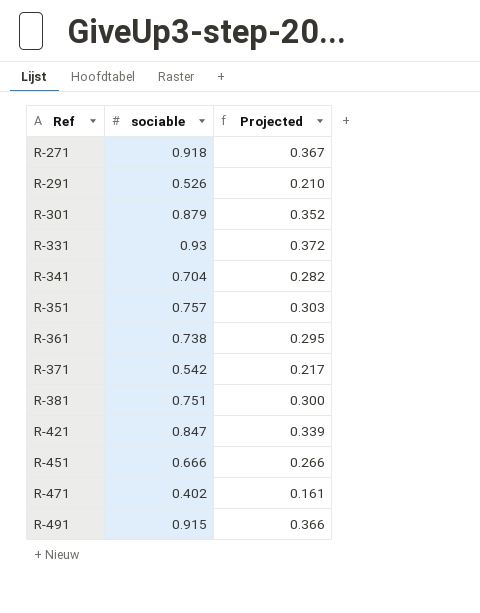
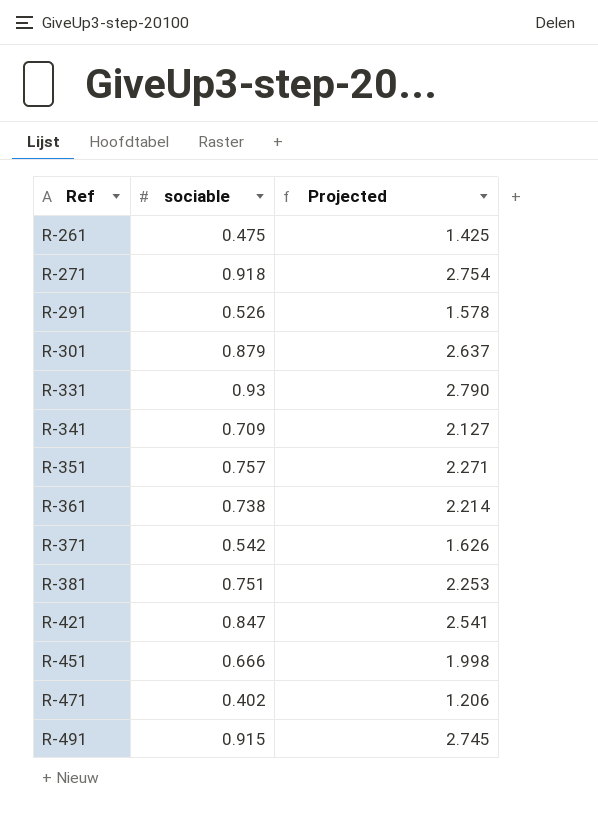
column Projected | formula: [sociable] * 0.4 -> [sociable] * 3
row R-261: none -> 0.475 | 1.425
R-341 | sociable: 0.704 -> 0.709

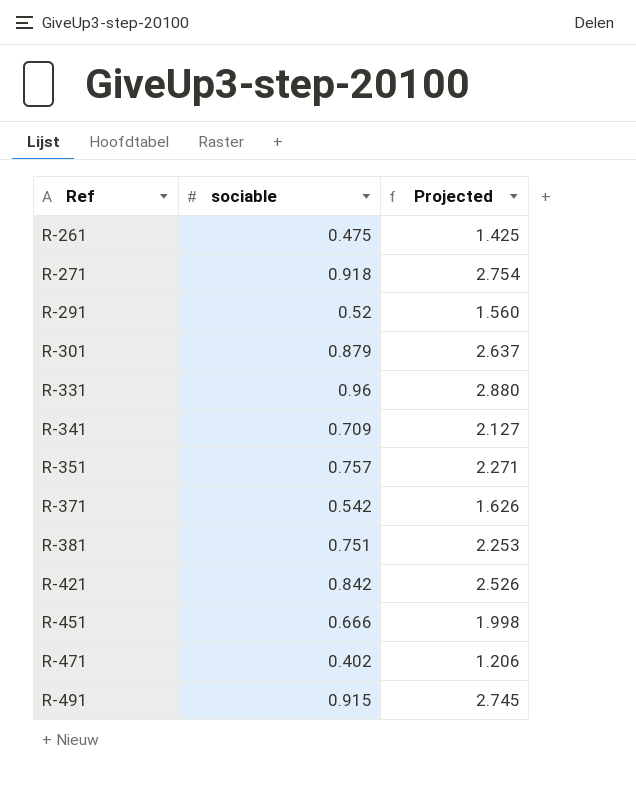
row R-361: 0.738 | 2.214 -> none
R-291 | sociable: 0.526 -> 0.52
R-291 | Projected: 1.578 -> 1.560
R-331 | sociable: 0.93 -> 0.96
R-331 | Projected: 2.790 -> 2.880
R-421 | sociable: 0.847 -> 0.842
R-421 | Projected: 2.541 -> 2.526

